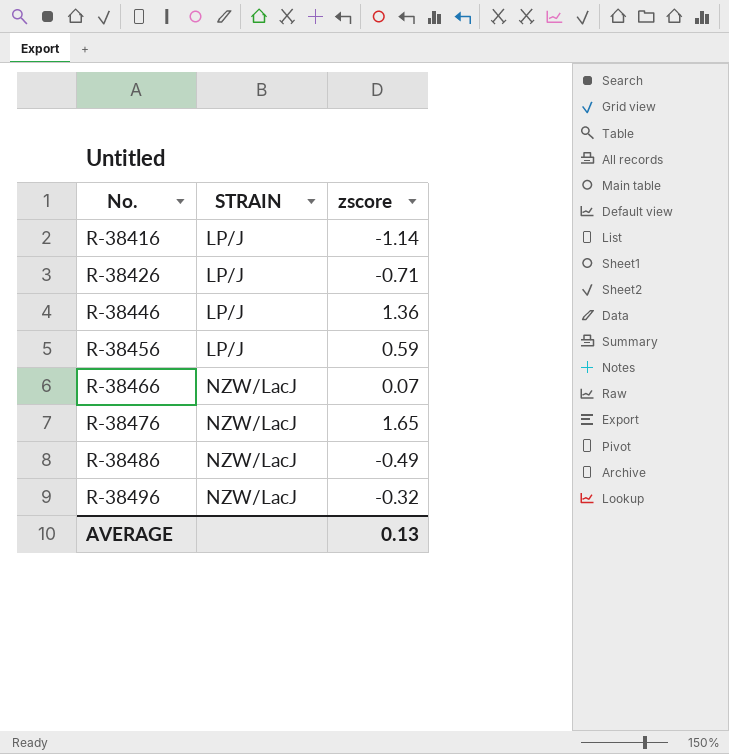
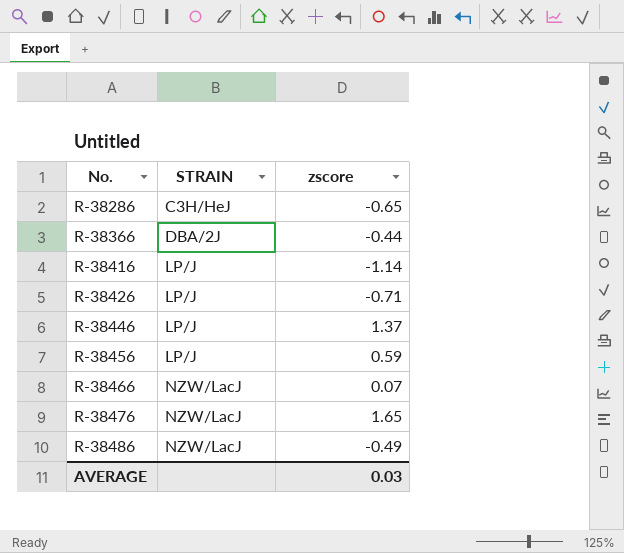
row R-38496: NZW/LacJ | -0.32 -> none
row R-38286: none -> C3H/HeJ | -0.65
row R-38366: none -> DBA/2J | -0.44
R-38446 | zscore: 1.36 -> 1.37
AVERAGE | zscore: 0.13 -> 0.03

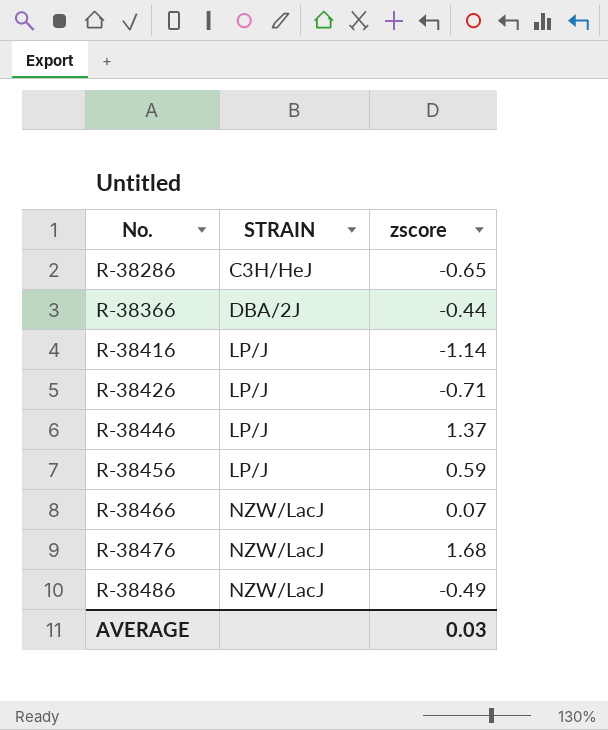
R-38476 | zscore: 1.65 -> 1.68

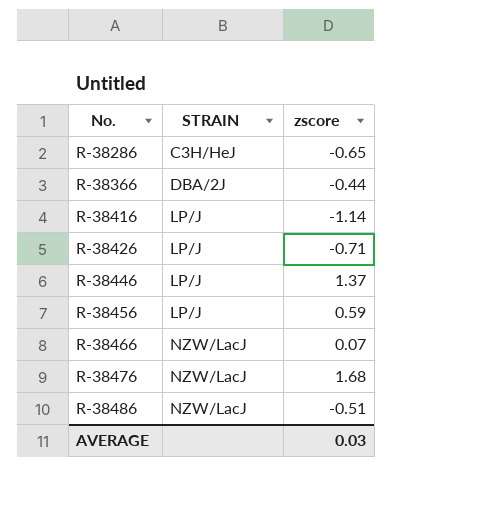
R-38486 | zscore: -0.49 -> -0.51

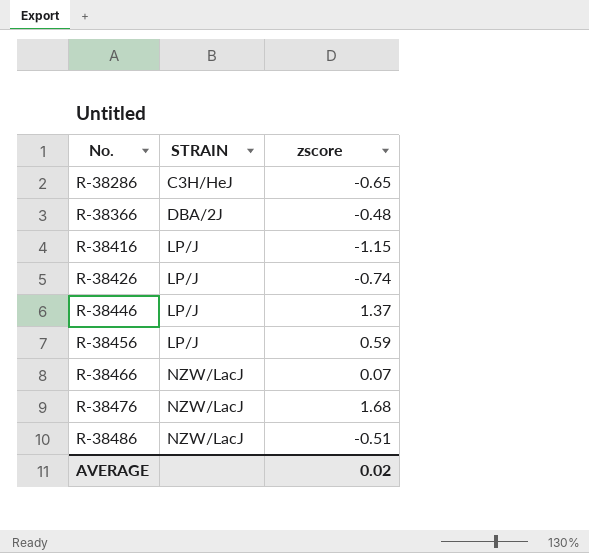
R-38366 | zscore: -0.44 -> -0.48
R-38416 | zscore: -1.14 -> -1.15
R-38426 | zscore: -0.71 -> -0.74
AVERAGE | zscore: 0.03 -> 0.02

